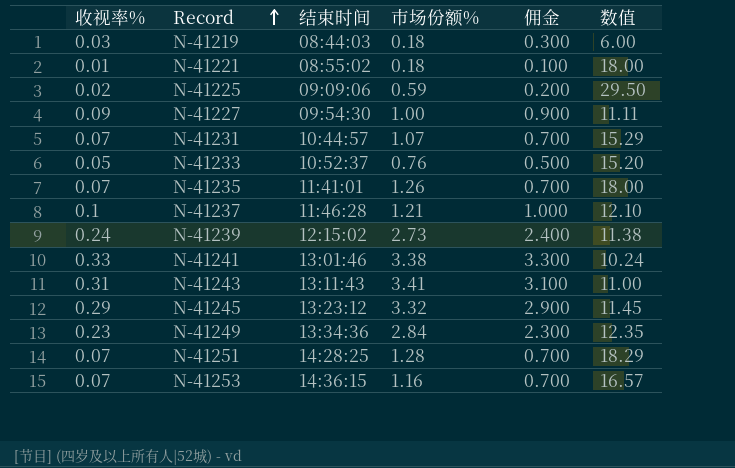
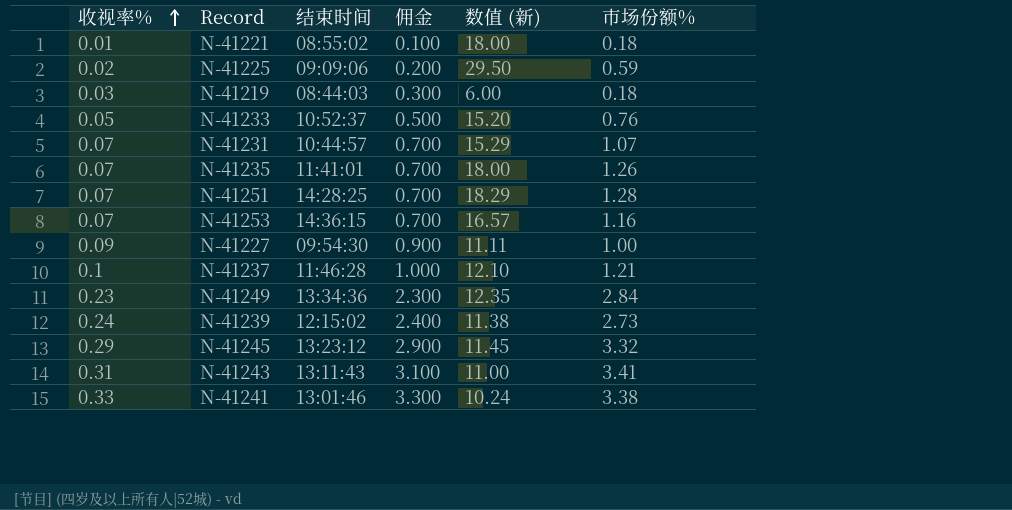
row order: Record ascending -> 收视率% ascending
column name: 数值 -> 数值 (新)
column 市场份额% | position: 4 -> 6

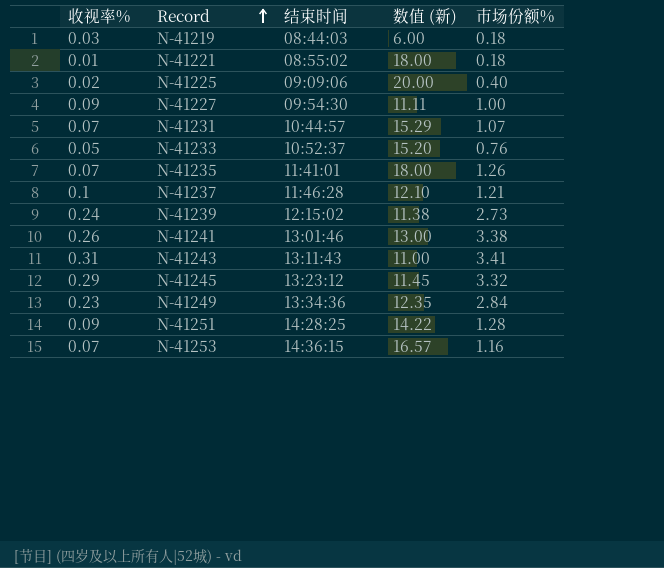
row order: 收视率% ascending -> Record ascending
column 佣金 | formula: [收视率%] * 10 -> none
N-41225 | 数值 (新): 29.50 -> 20.00
N-41225 | 市场份额%: 0.59 -> 0.40
N-41241 | 收视率%: 0.33 -> 0.26
N-41241 | 数值 (新): 10.24 -> 13.00
N-41251 | 收视率%: 0.07 -> 0.09
N-41251 | 数值 (新): 18.29 -> 14.22

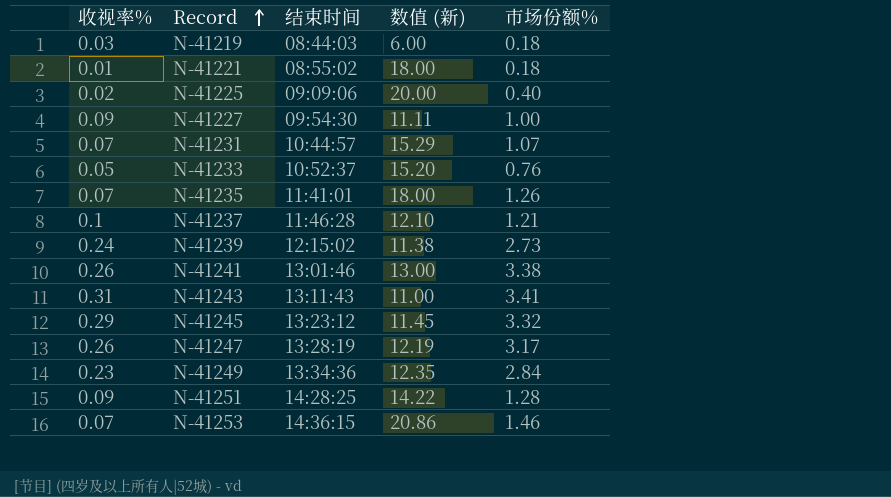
row N-41247: none -> 0.26 | 13:28:19 | 12.19 | 3.17
N-41253 | 数值 (新): 16.57 -> 20.86
N-41253 | 市场份额%: 1.16 -> 1.46

